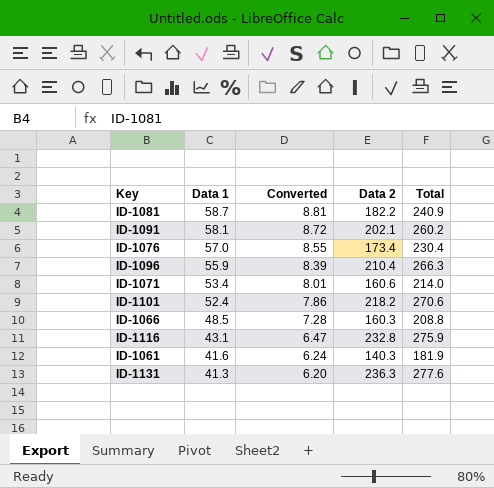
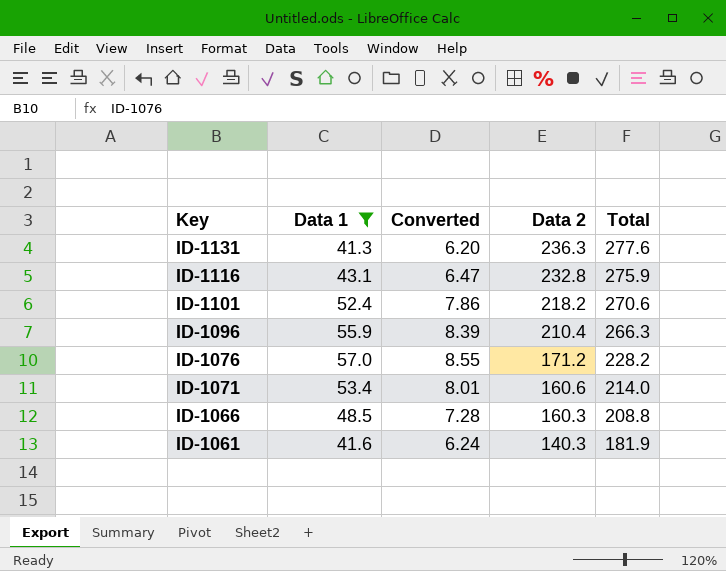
filter: none -> Data 1 <= 57.0
row order: Data 1 descending -> Key descending
ID-1076 | Data 2: 173.4 -> 171.2
ID-1076 | Total: 230.4 -> 228.2

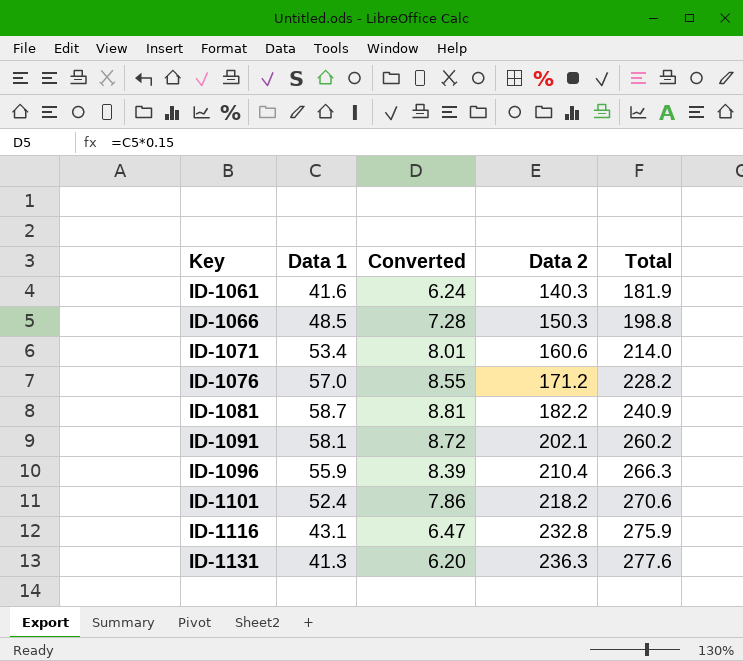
filter: Data 1 <= 57.0 -> none
row order: Key descending -> Key ascending
ID-1066 | Data 2: 160.3 -> 150.3
ID-1066 | Total: 208.8 -> 198.8

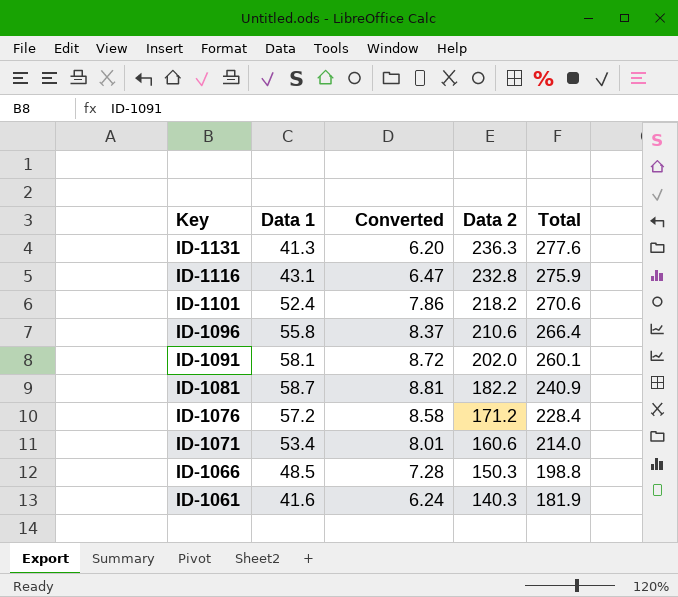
row order: Key ascending -> Key descending
ID-1096 | Data 1: 55.9 -> 55.8
ID-1096 | Converted: 8.39 -> 8.37
ID-1096 | Data 2: 210.4 -> 210.6
ID-1096 | Total: 266.3 -> 266.4
ID-1091 | Data 2: 202.1 -> 202.0
ID-1091 | Total: 260.2 -> 260.1
ID-1076 | Data 1: 57.0 -> 57.2
ID-1076 | Converted: 8.55 -> 8.58
ID-1076 | Total: 228.2 -> 228.4

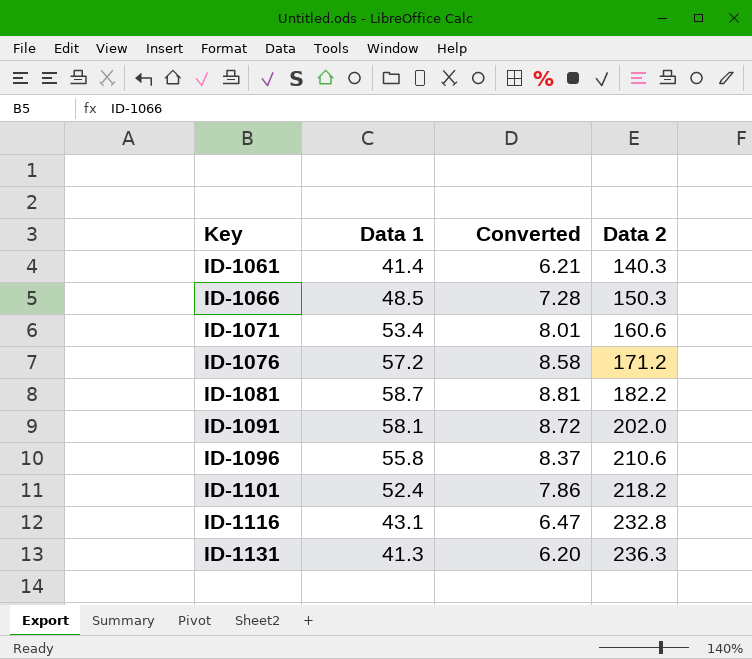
row order: Key descending -> Key ascending
column Total | formula: [Data 1] + [Data 2] -> none
ID-1061 | Data 1: 41.6 -> 41.4
ID-1061 | Converted: 6.24 -> 6.21

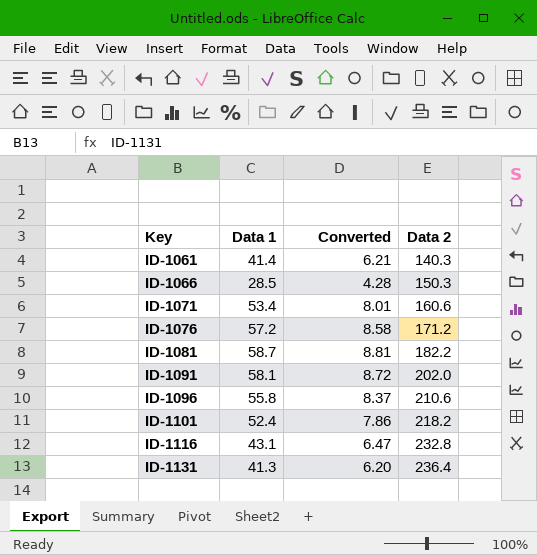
ID-1066 | Data 1: 48.5 -> 28.5
ID-1066 | Converted: 7.28 -> 4.28
ID-1131 | Data 2: 236.3 -> 236.4

